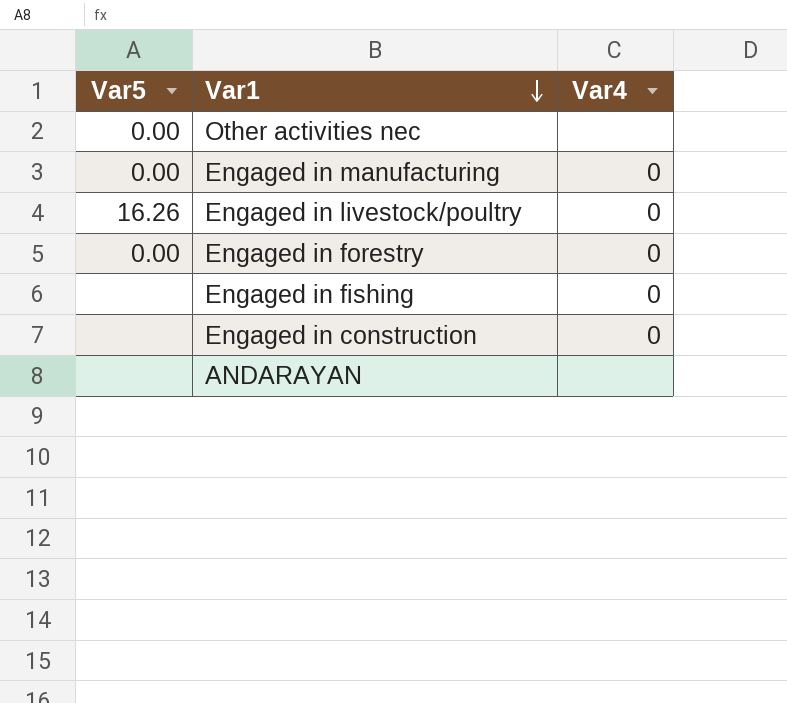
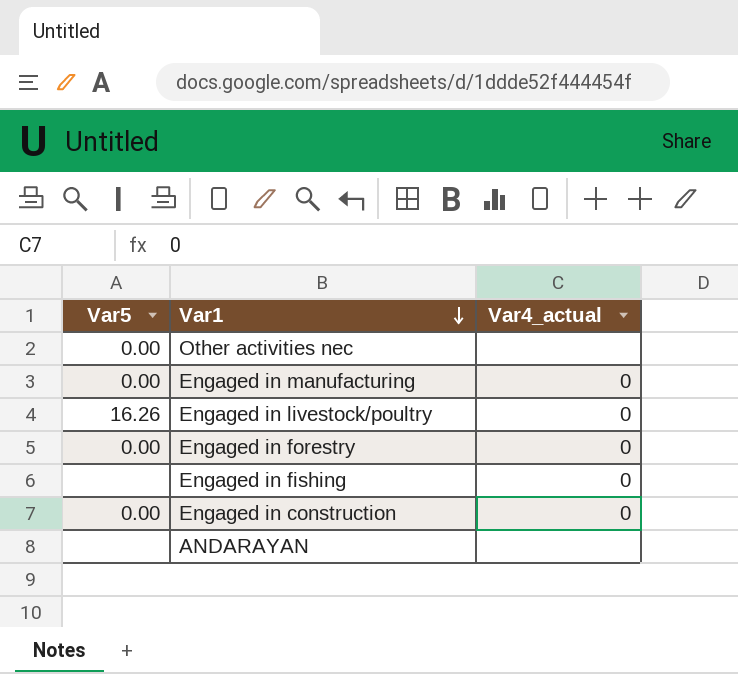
column name: Var4 -> Var4_actual
Engaged in construction | Var5: none -> 0.00

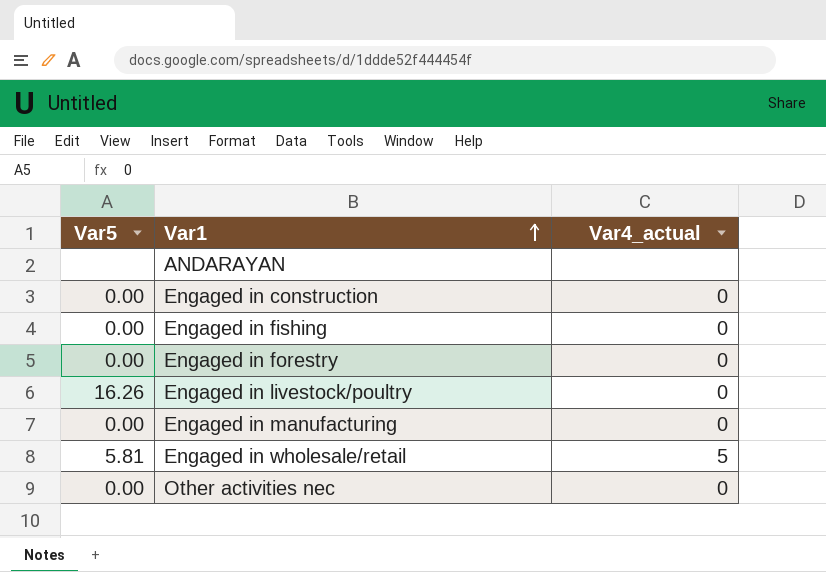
row order: Var1 descending -> Var1 ascending
Engaged in fishing | Var5: none -> 0.00
row Engaged in wholesale/retail: none -> 5.81 | 5
Other activities nec | Var4_actual: none -> 0

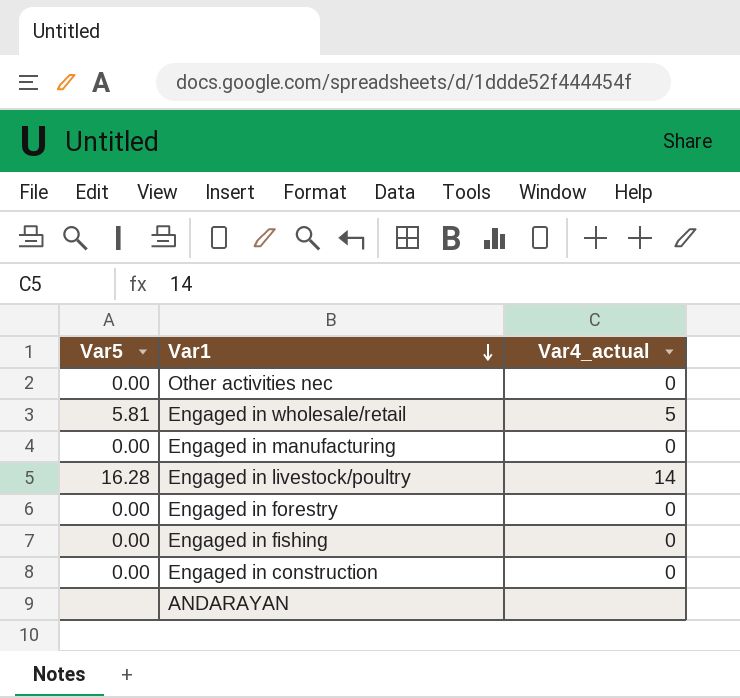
row order: Var1 ascending -> Var1 descending
Engaged in livestock/poultry | Var5: 16.26 -> 16.28
Engaged in livestock/poultry | Var4_actual: 0 -> 14

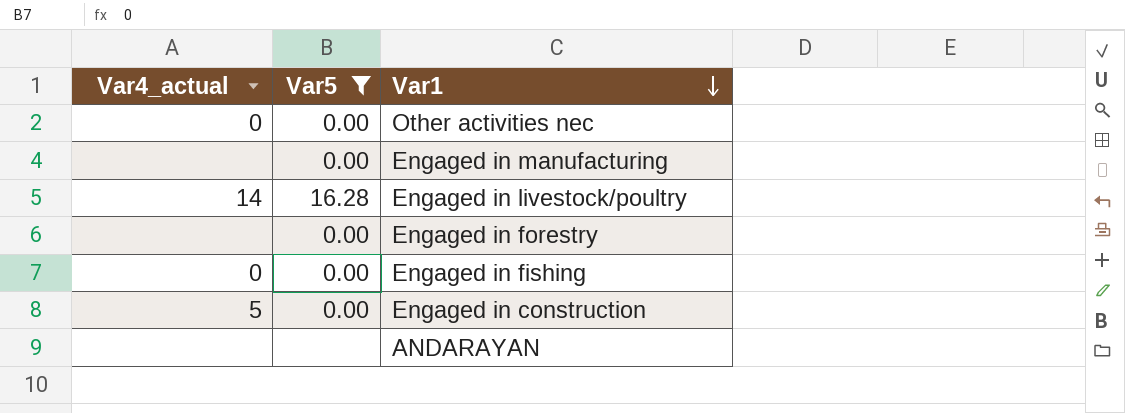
filter: none -> Var5 != 5.81
column Var4_actual | position: 3 -> 1
Engaged in manufacturing | Var4_actual: 0 -> none
Engaged in forestry | Var4_actual: 0 -> none
Engaged in construction | Var4_actual: 0 -> 5

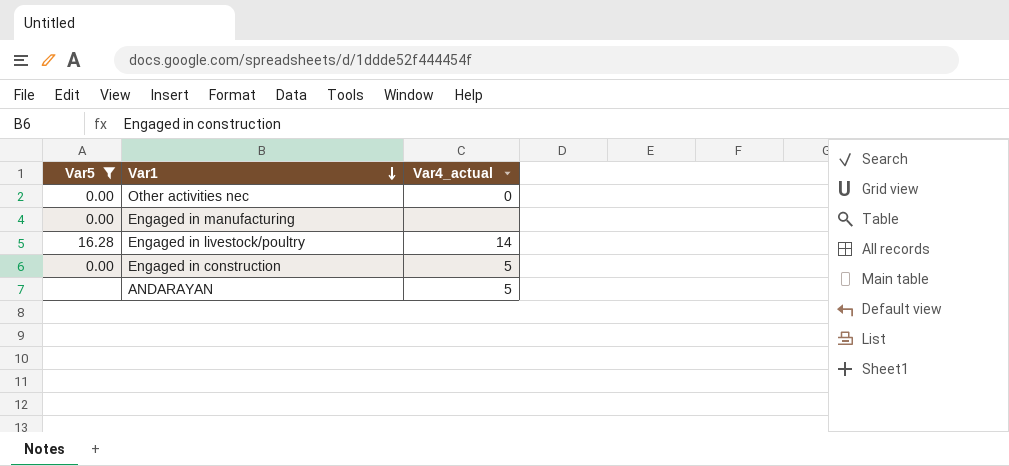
column Var4_actual | position: 1 -> 3
row Engaged in forestry: none | 0.00 -> none
row Engaged in fishing: 0 | 0.00 -> none
ANDARAYAN | Var4_actual: none -> 5

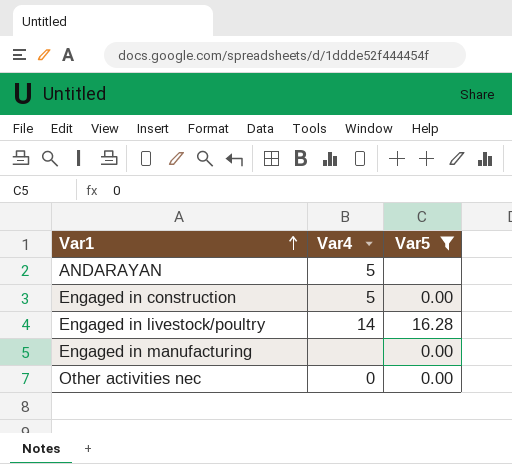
row order: Var1 descending -> Var1 ascending
column name: Var4_actual -> Var4
column Var5 | position: 1 -> 3

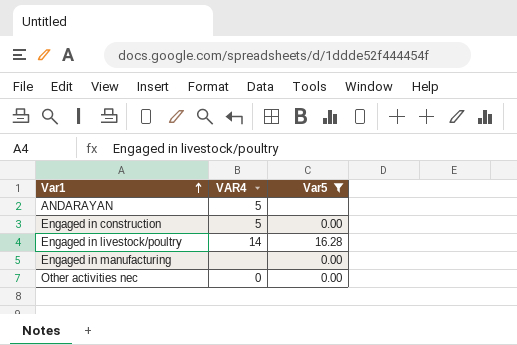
column name: Var4 -> VAR4

